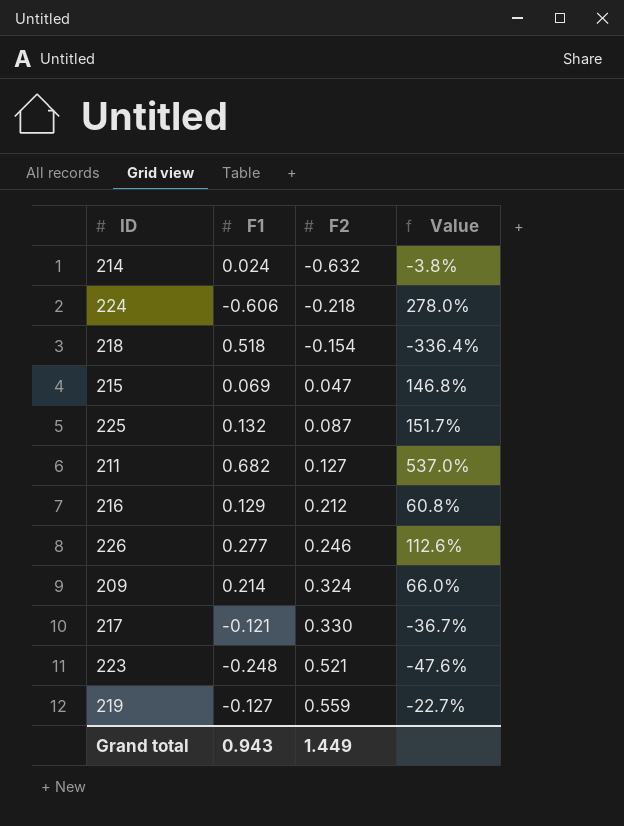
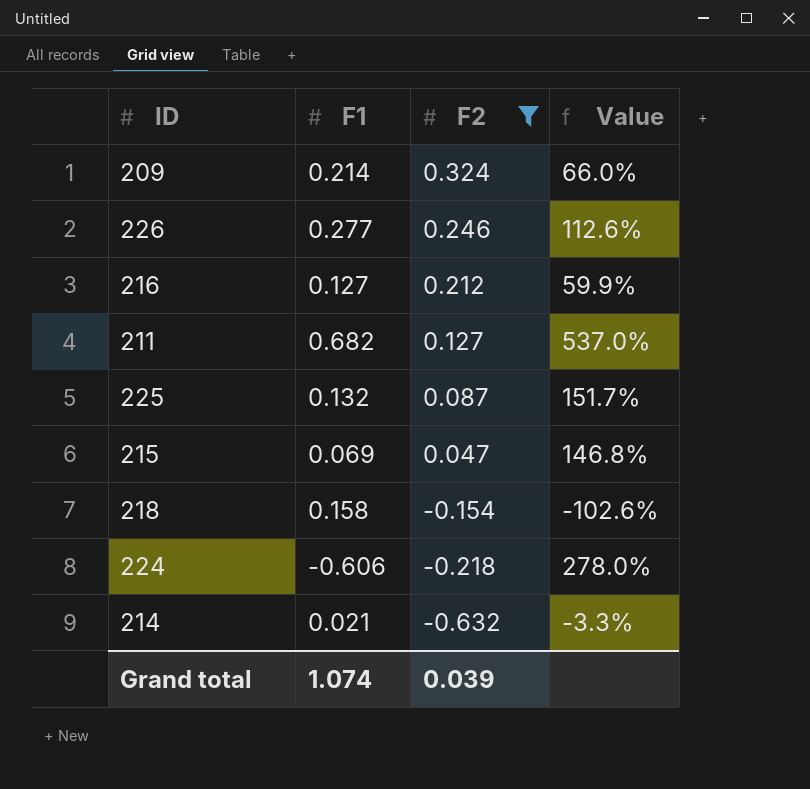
filter: none -> F2 <= 0.324
row order: F2 ascending -> F2 descending
216 | F1: 0.129 -> 0.127
216 | Value: 60.8% -> 59.9%
218 | F1: 0.518 -> 0.158
218 | Value: -336.4% -> -102.6%
214 | F1: 0.024 -> 0.021
214 | Value: -3.8% -> -3.3%
Grand total | F1: 0.943 -> 1.074
Grand total | F2: 1.449 -> 0.039

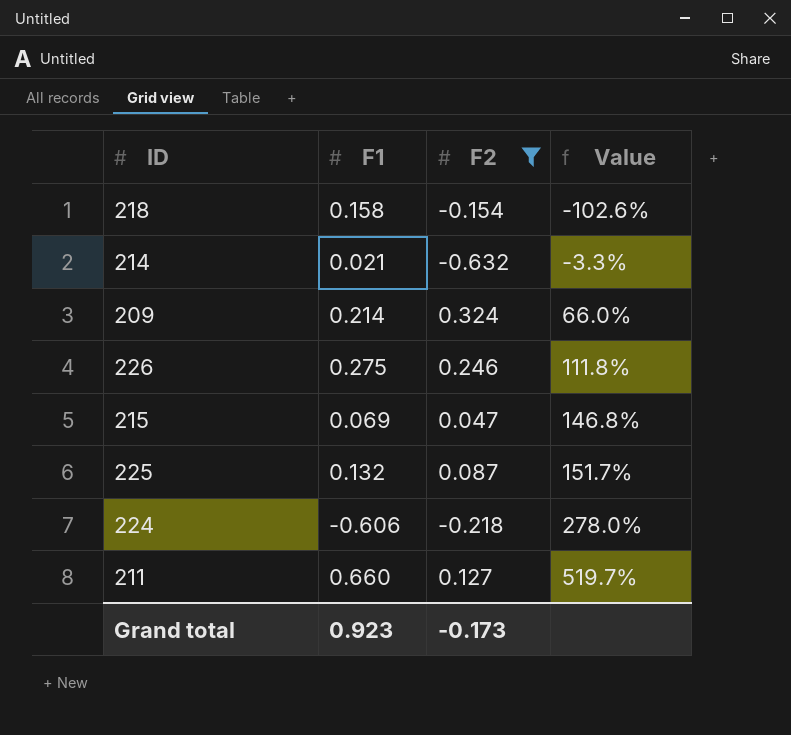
row order: F2 descending -> Value ascending
row 216: 0.127 | 0.212 | 59.9% -> none
226 | F1: 0.277 -> 0.275
226 | Value: 112.6% -> 111.8%
211 | F1: 0.682 -> 0.660
211 | Value: 537.0% -> 519.7%
Grand total | F1: 1.074 -> 0.923
Grand total | F2: 0.039 -> -0.173

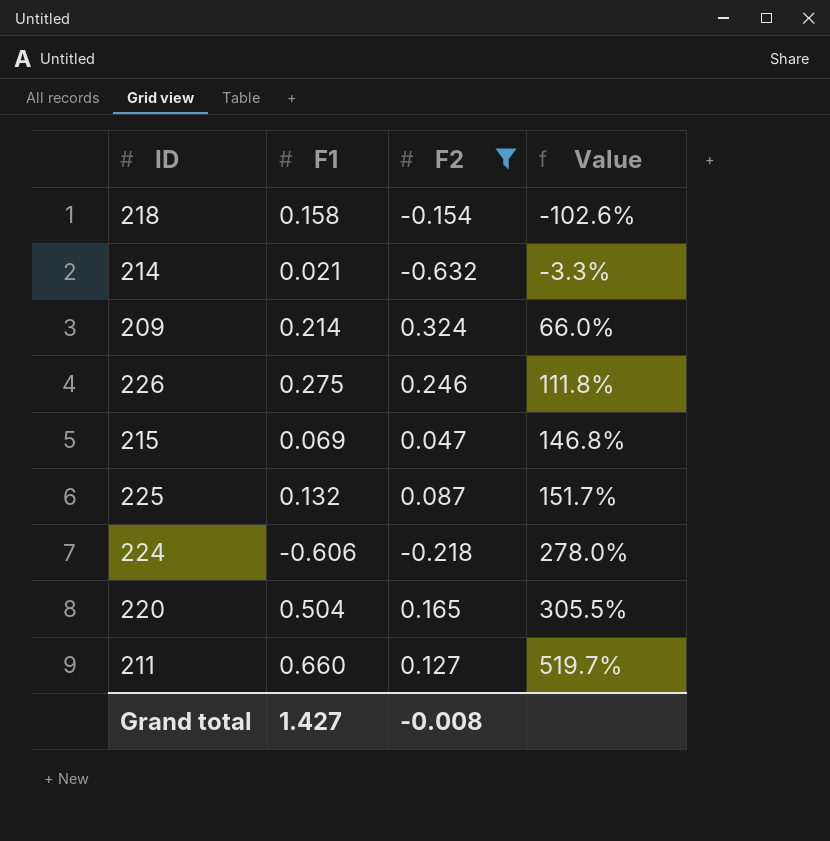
row 220: none -> 0.504 | 0.165 | 305.5%
Grand total | F1: 0.923 -> 1.427
Grand total | F2: -0.173 -> -0.008

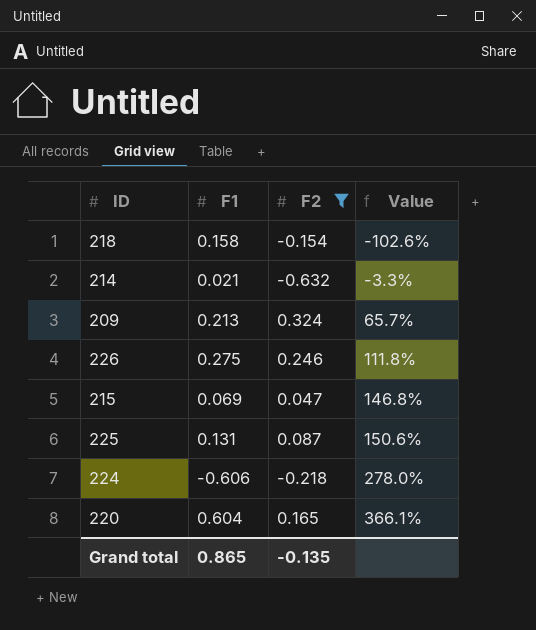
row 211: 0.660 | 0.127 | 519.7% -> none
209 | F1: 0.214 -> 0.213
209 | Value: 66.0% -> 65.7%
225 | F1: 0.132 -> 0.131
225 | Value: 151.7% -> 150.6%
220 | F1: 0.504 -> 0.604
220 | Value: 305.5% -> 366.1%
Grand total | F1: 1.427 -> 0.865
Grand total | F2: -0.008 -> -0.135

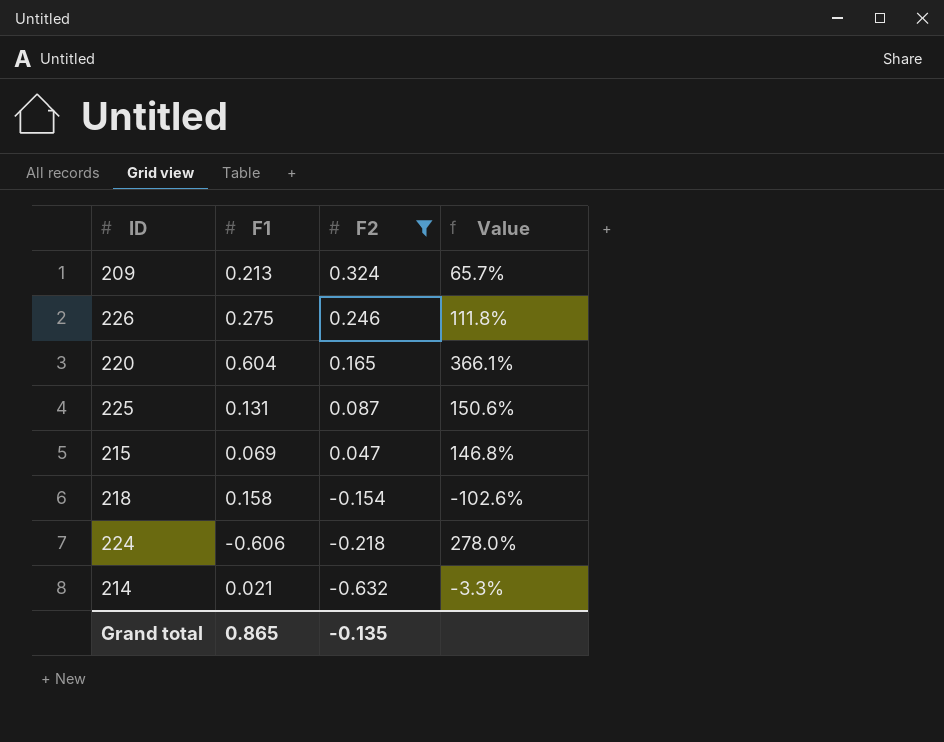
row order: Value ascending -> F2 descending

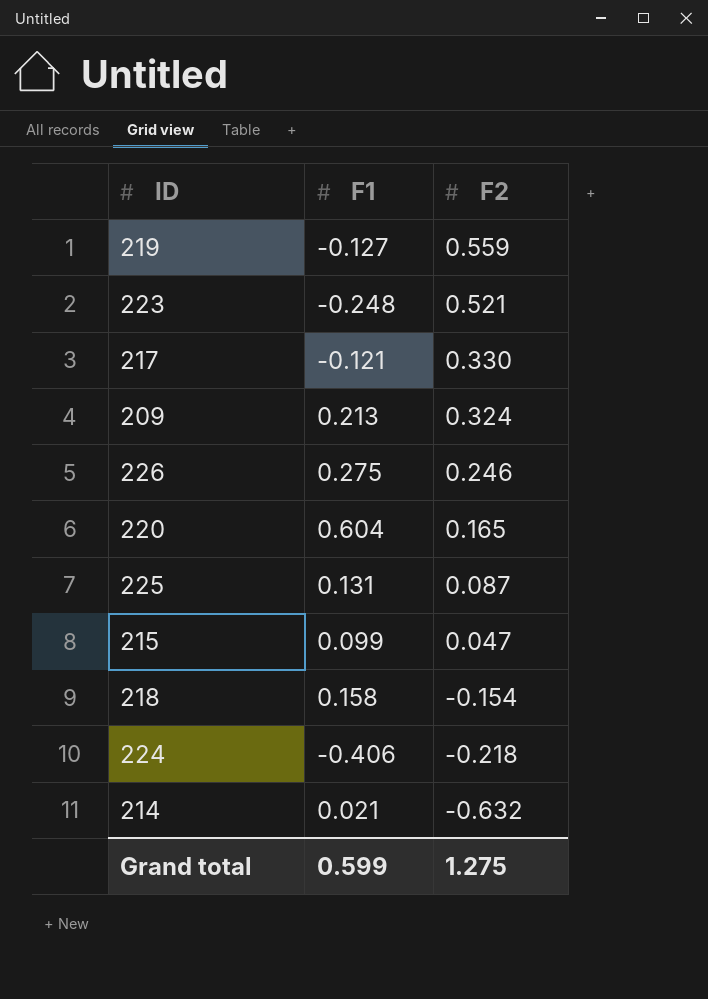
filter: F2 <= 0.324 -> none
column Value | formula: [F1] / [F2] -> none
215 | F1: 0.069 -> 0.099
224 | F1: -0.606 -> -0.406
Grand total | F1: 0.865 -> 0.599
Grand total | F2: -0.135 -> 1.275

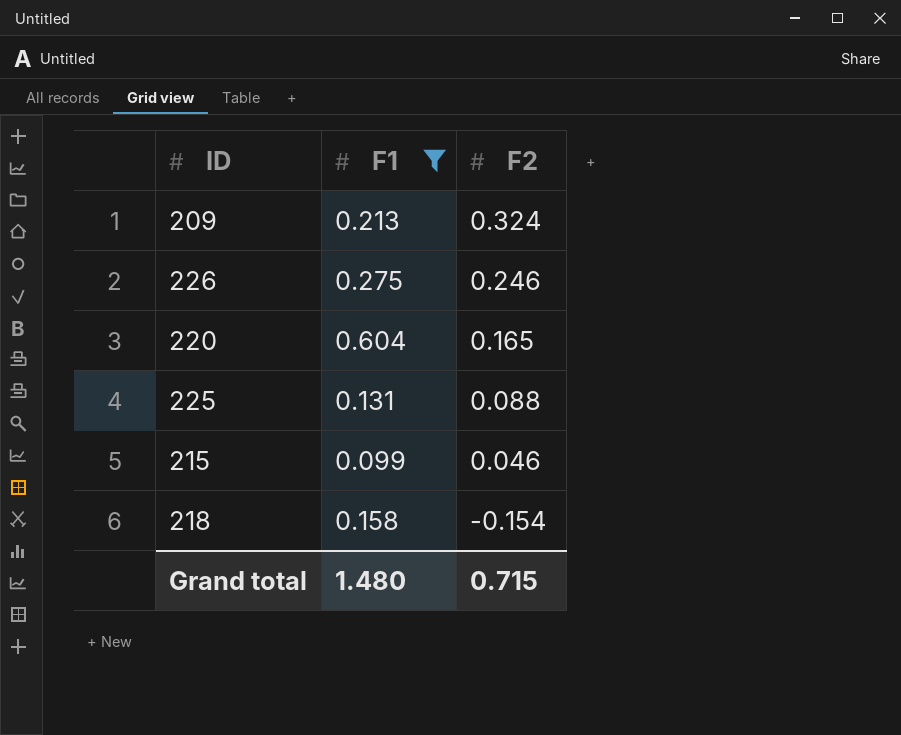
filter: none -> F1 >= 0.099
225 | F2: 0.087 -> 0.088
215 | F2: 0.047 -> 0.046
Grand total | F1: 0.599 -> 1.480
Grand total | F2: 1.275 -> 0.715

